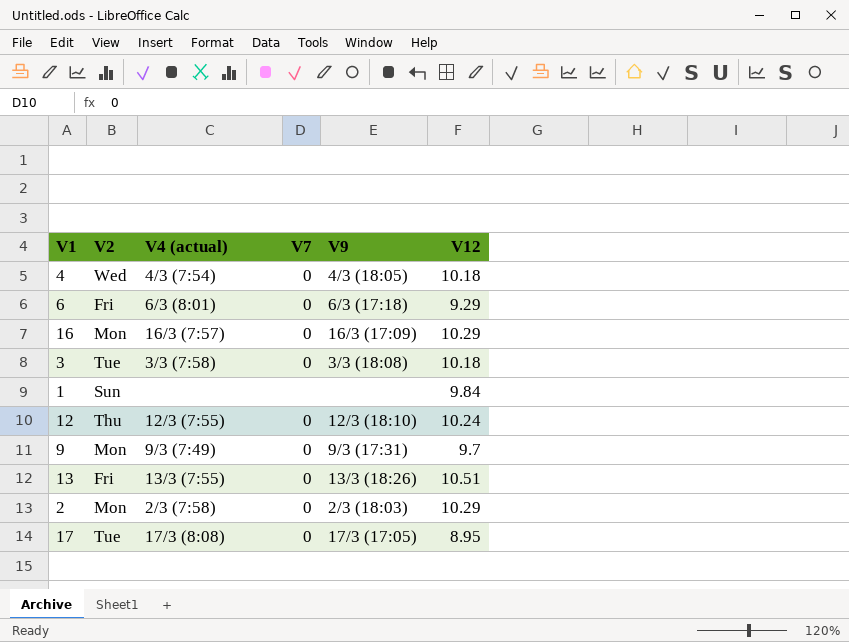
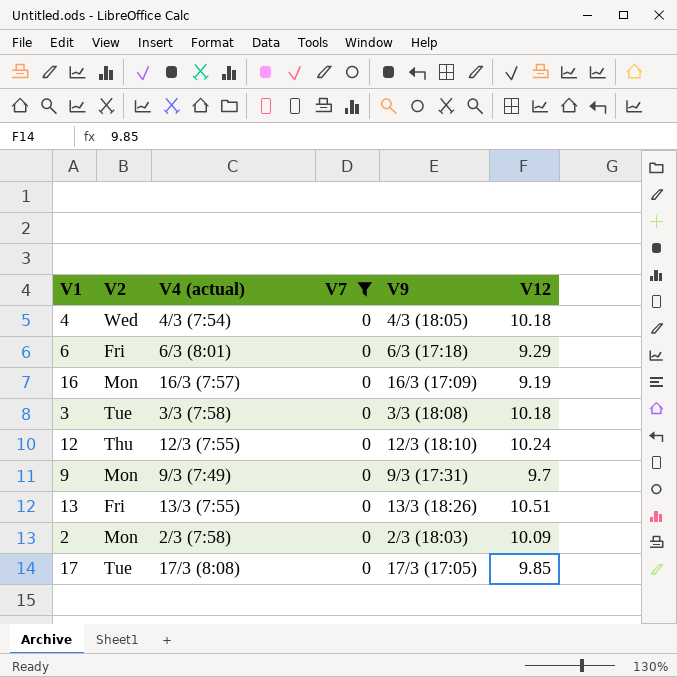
filter: none -> V7 = 0
16 | V12: 10.29 -> 9.19
2 | V12: 10.29 -> 10.09
17 | V12: 8.95 -> 9.85

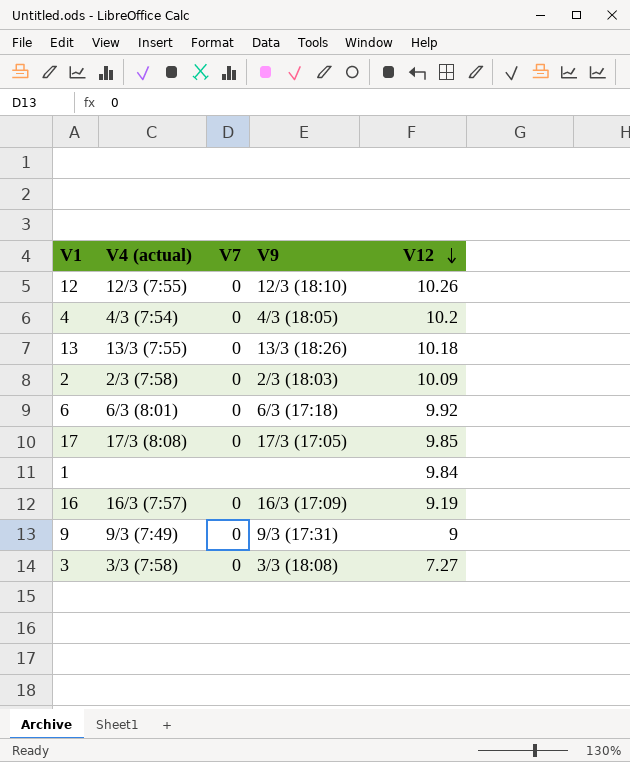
filter: V7 = 0 -> none
row order: none -> V12 descending
column V2 | position: 2 -> none
12 | V12: 10.24 -> 10.26
4 | V12: 10.18 -> 10.2
13 | V12: 10.51 -> 10.18
6 | V12: 9.29 -> 9.92
9 | V12: 9.7 -> 9
3 | V12: 10.18 -> 7.27

